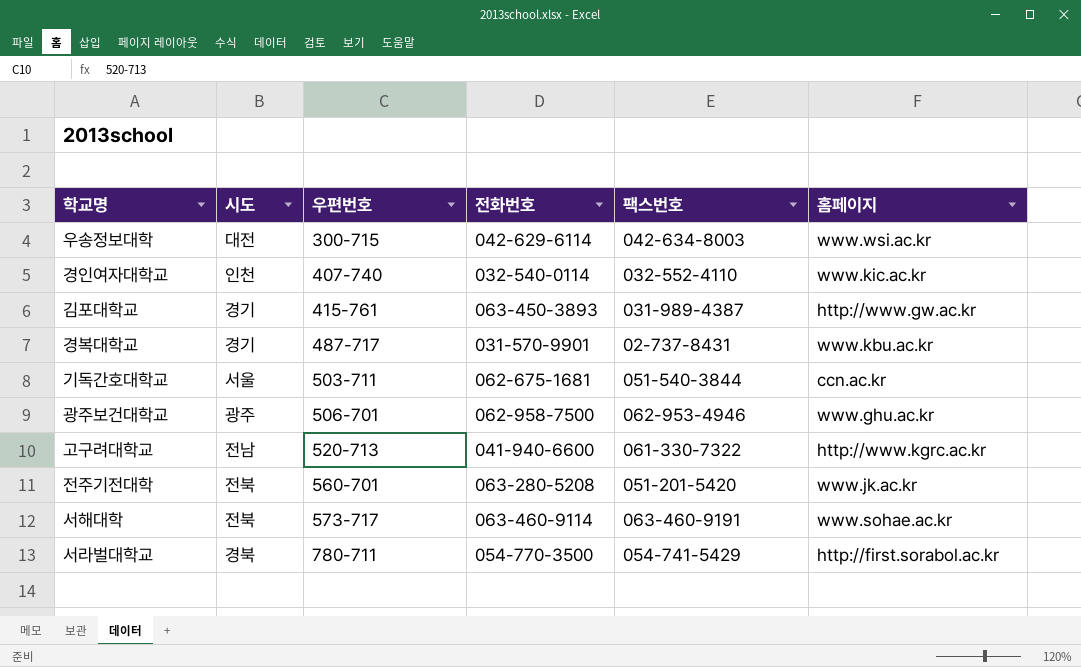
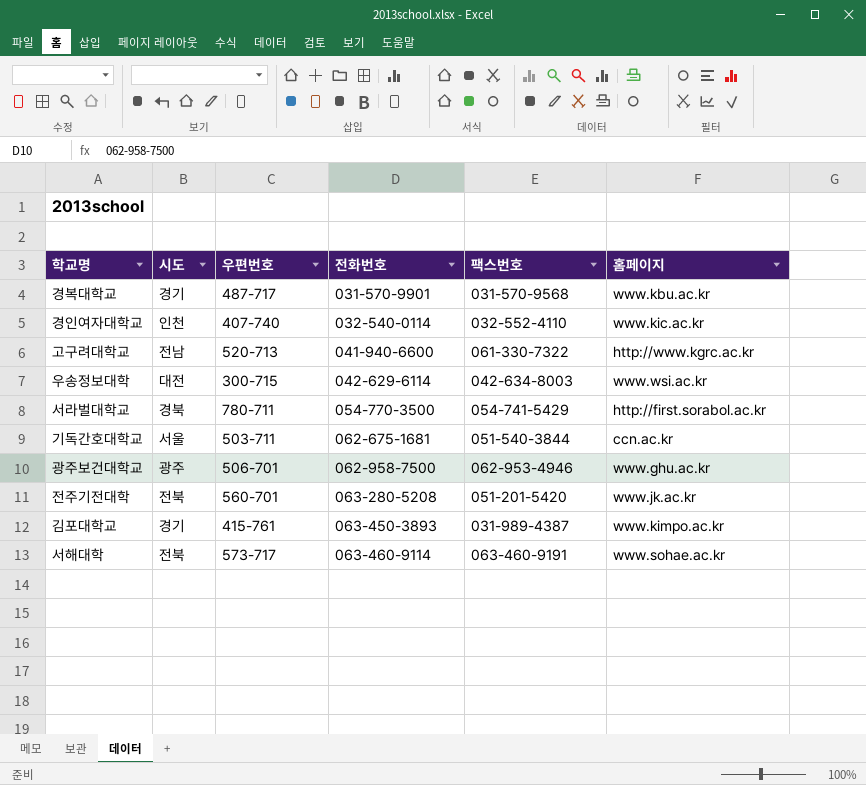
row order: 우편번호 ascending -> 전화번호 ascending
경복대학교 | 팩스번호: 02-737-8431 -> 031-570-9568
김포대학교 | 홈페이지: http://www.gw.ac.kr -> www.kimpo.ac.kr

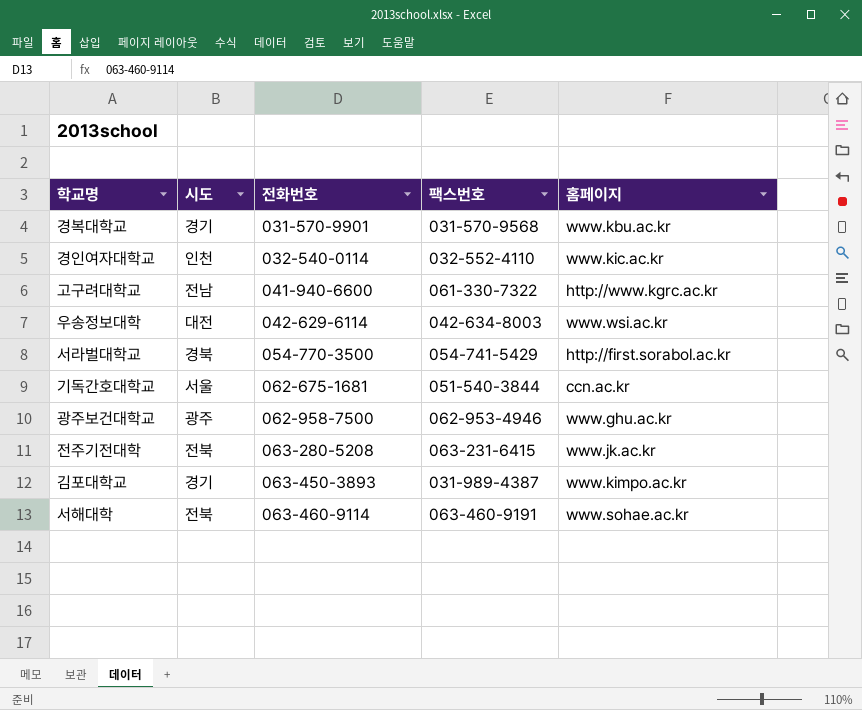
column 우편번호 | position: 3 -> none
전주기전대학 | 팩스번호: 051-201-5420 -> 063-231-6415

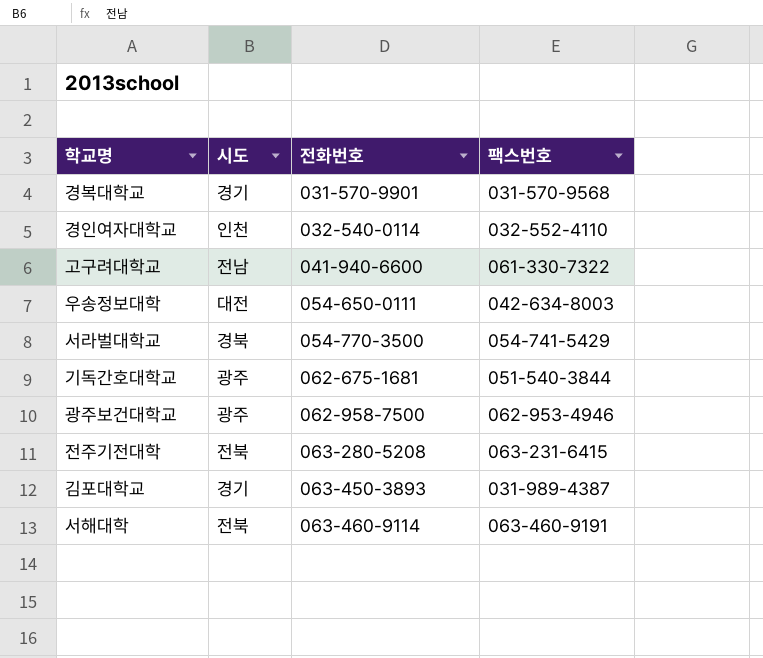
column 홈페이지 | position: 5 -> none
우송정보대학 | 전화번호: 042-629-6114 -> 054-650-0111
기독간호대학교 | 시도: 서울 -> 광주

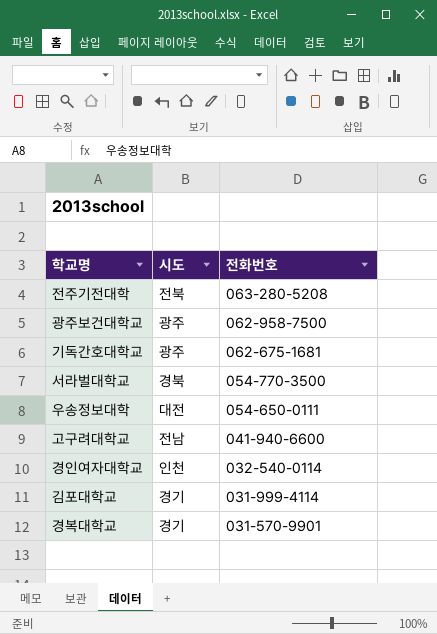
row order: 전화번호 ascending -> 전화번호 descending
column 팩스번호 | position: 4 -> none
row 서해대학: 전북 | 063-460-9114 | 063-460-9191 -> none
김포대학교 | 전화번호: 063-450-3893 -> 031-999-4114

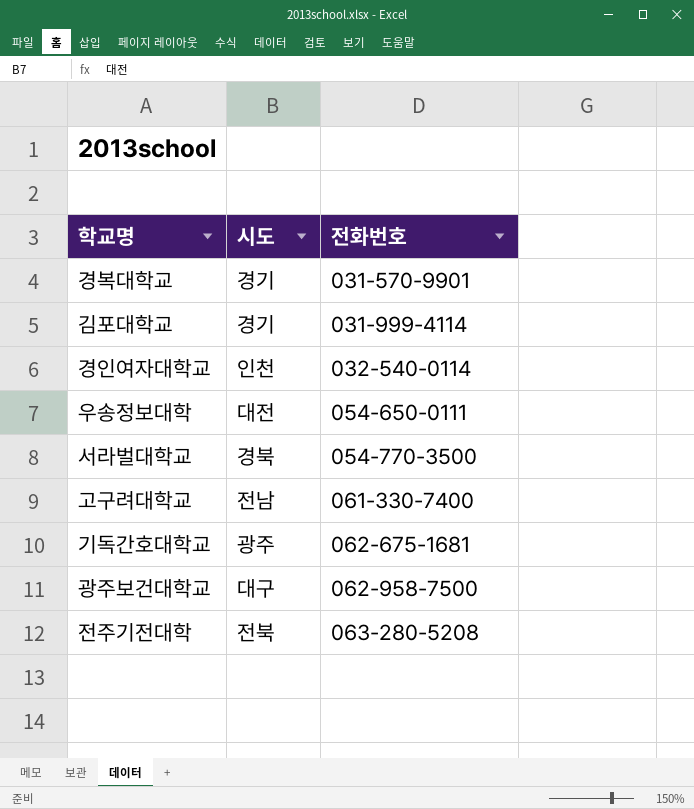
row order: 전화번호 descending -> 전화번호 ascending
고구려대학교 | 전화번호: 041-940-6600 -> 061-330-7400
광주보건대학교 | 시도: 광주 -> 대구

